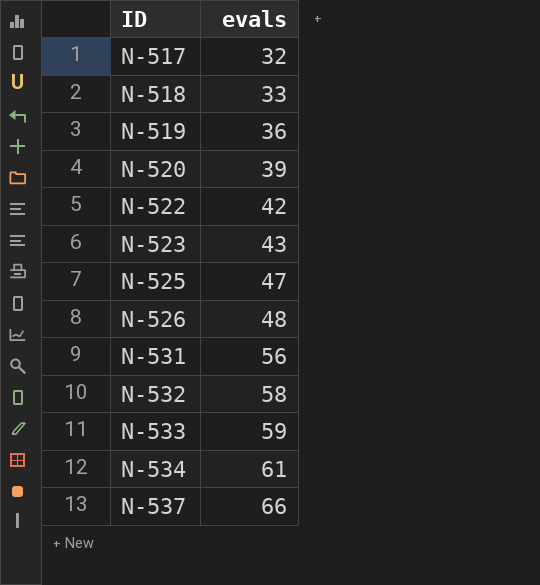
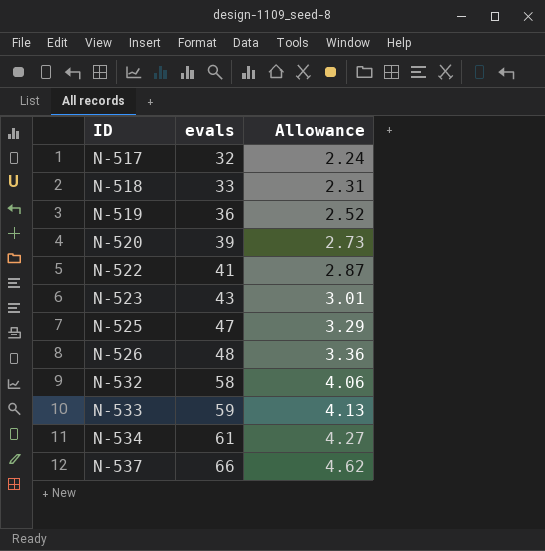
column Allowance | formula: none -> [evals] * 0.07
row N-531: 56 -> none
N-522 | evals: 42 -> 41

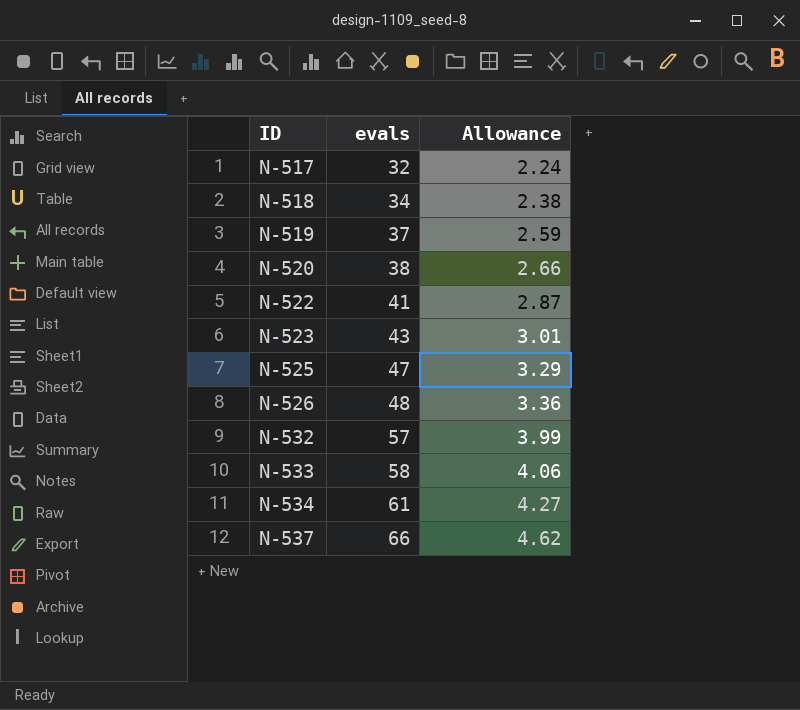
N-518 | evals: 33 -> 34
N-518 | Allowance: 2.31 -> 2.38
N-519 | evals: 36 -> 37
N-519 | Allowance: 2.52 -> 2.59
N-520 | evals: 39 -> 38
N-520 | Allowance: 2.73 -> 2.66
N-532 | evals: 58 -> 57
N-532 | Allowance: 4.06 -> 3.99
N-533 | evals: 59 -> 58
N-533 | Allowance: 4.13 -> 4.06

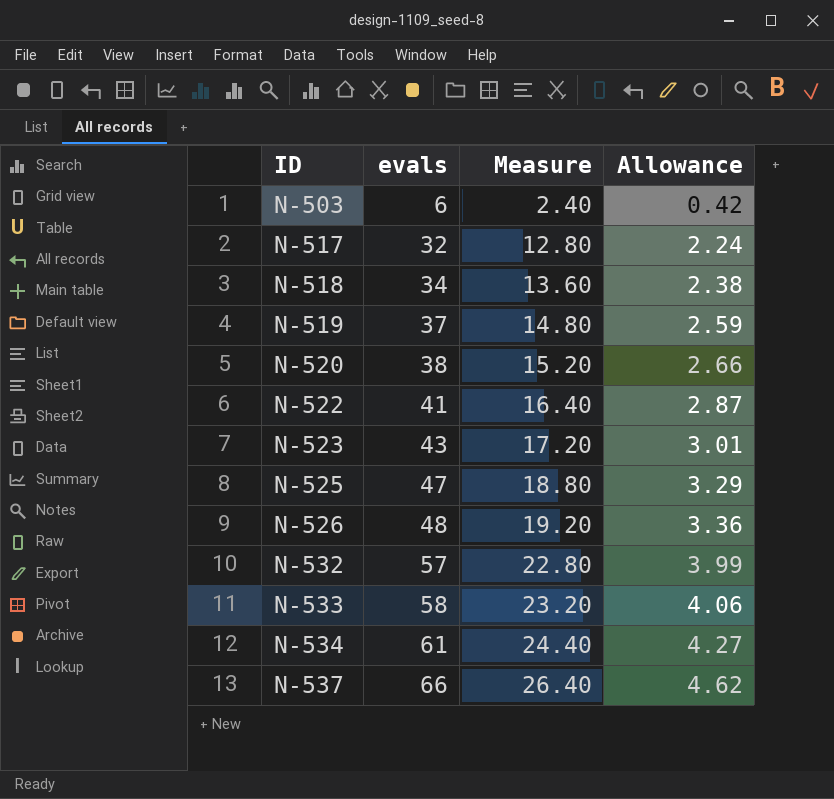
column Measure | formula: none -> [evals] * 0.4
row N-503: none -> 6 | 2.40 | 0.42

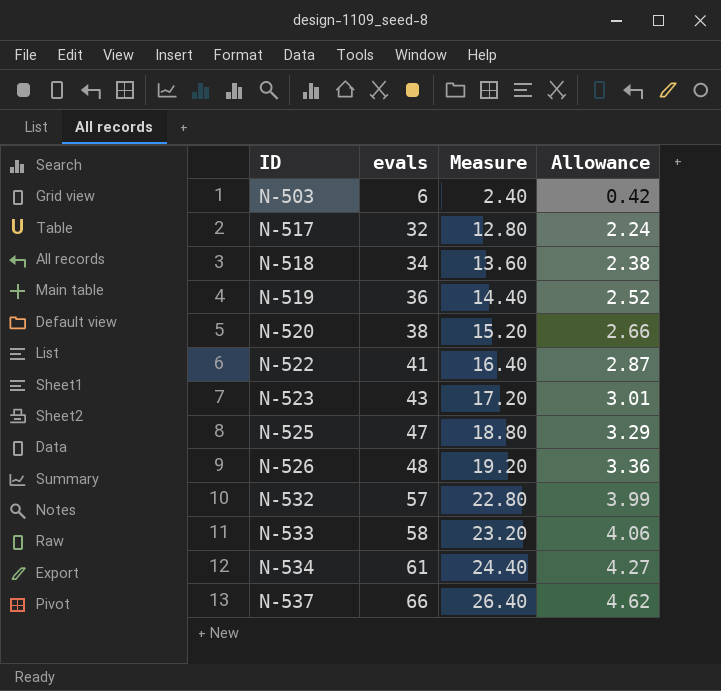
N-519 | evals: 37 -> 36
N-519 | Measure: 14.80 -> 14.40
N-519 | Allowance: 2.59 -> 2.52

